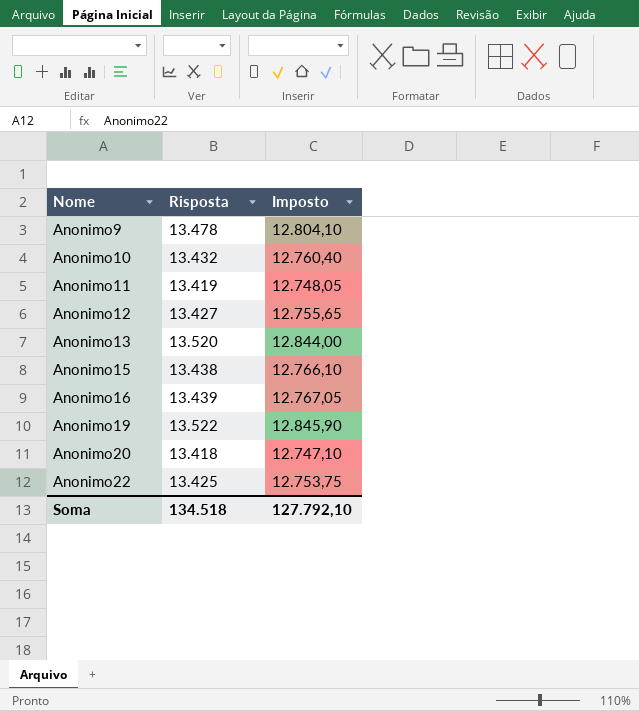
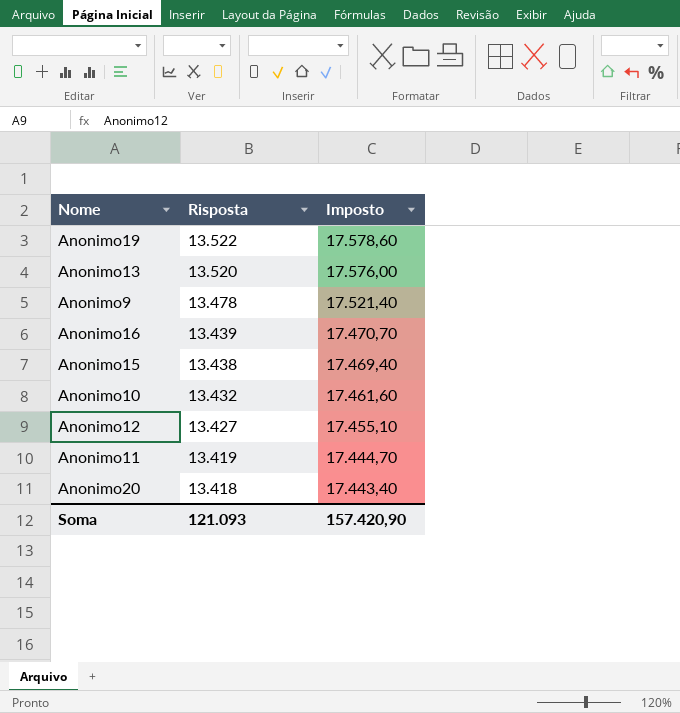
row order: Nome ascending -> Risposta descending
column Imposto | formula: [Risposta] * 0,95 -> [Risposta] * 1,3
row Anonimo22: 13.425 | 12.753,75 -> none
Soma | Risposta: 134.518 -> 121.093
Soma | Imposto: 127.792,10 -> 157.420,90

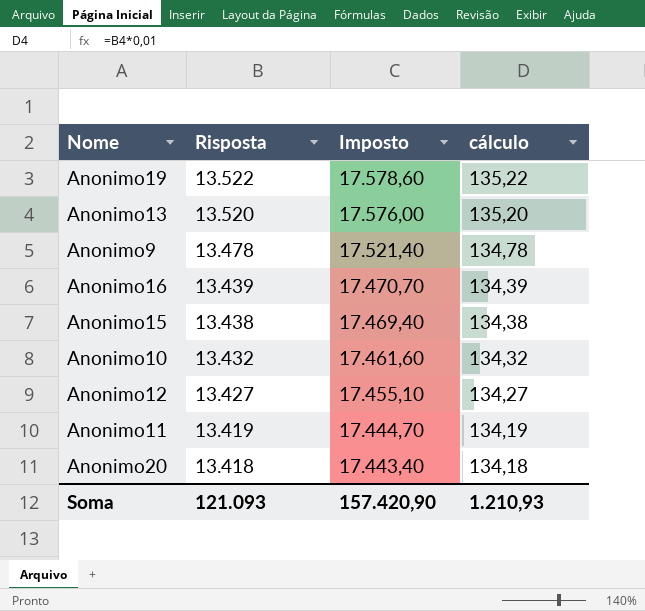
column cálculo | formula: none -> [Risposta] * 0,01

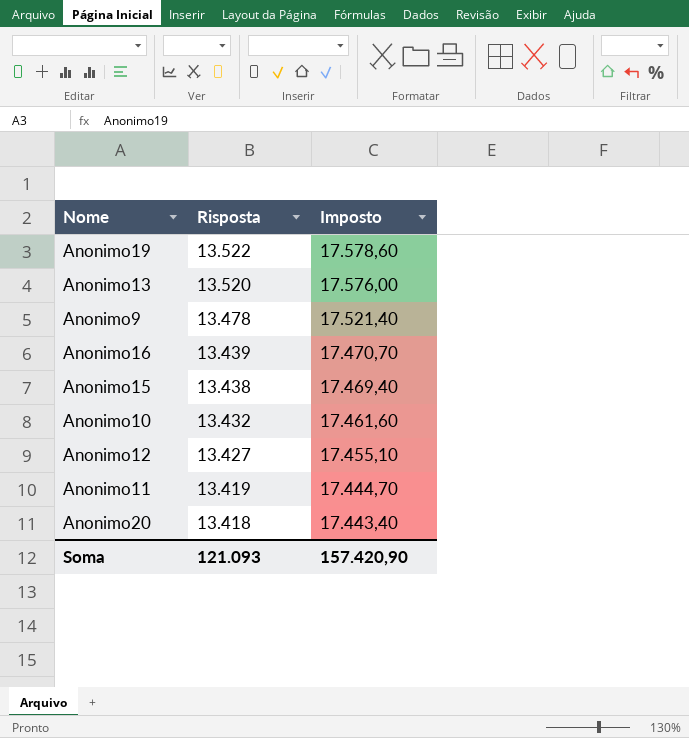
column cálculo | formula: [Risposta] * 0,01 -> none

